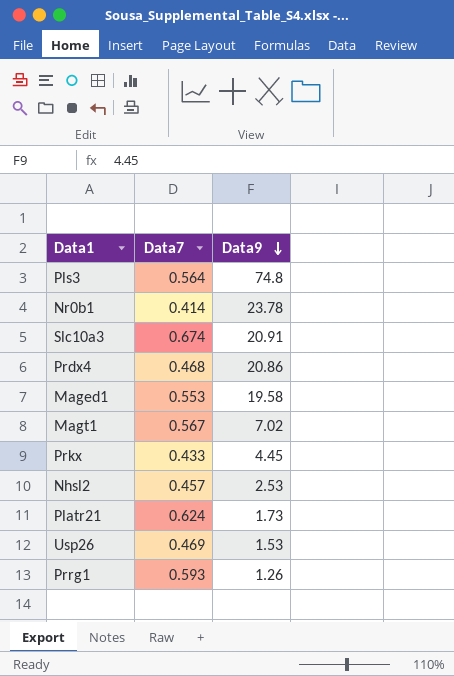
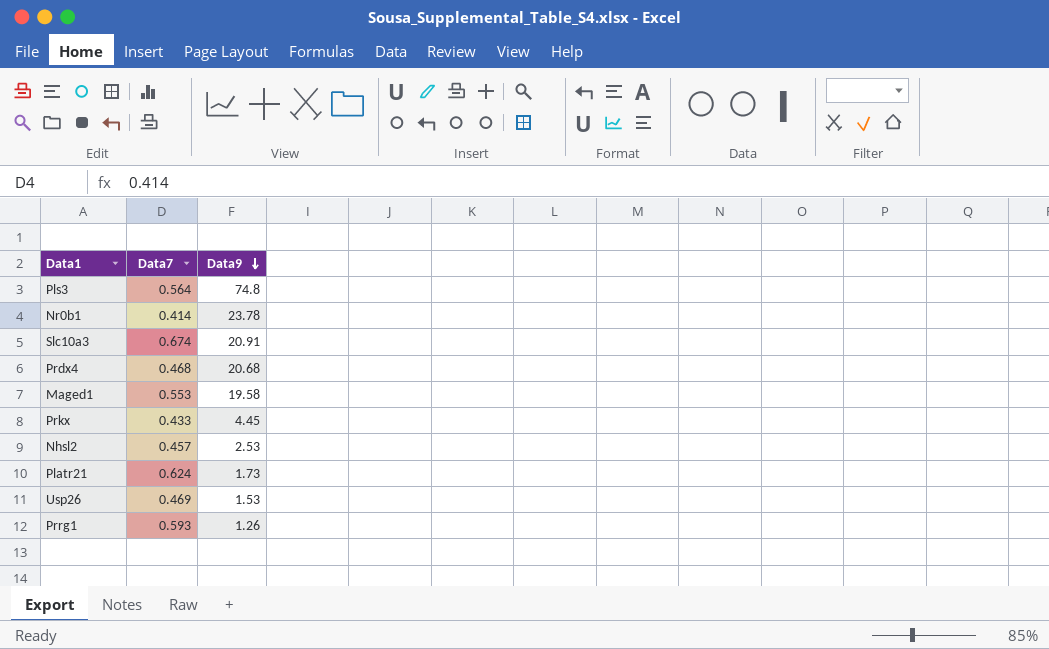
row Magt1: 0.567 | 7.02 -> none
Prdx4 | Data9: 20.86 -> 20.68

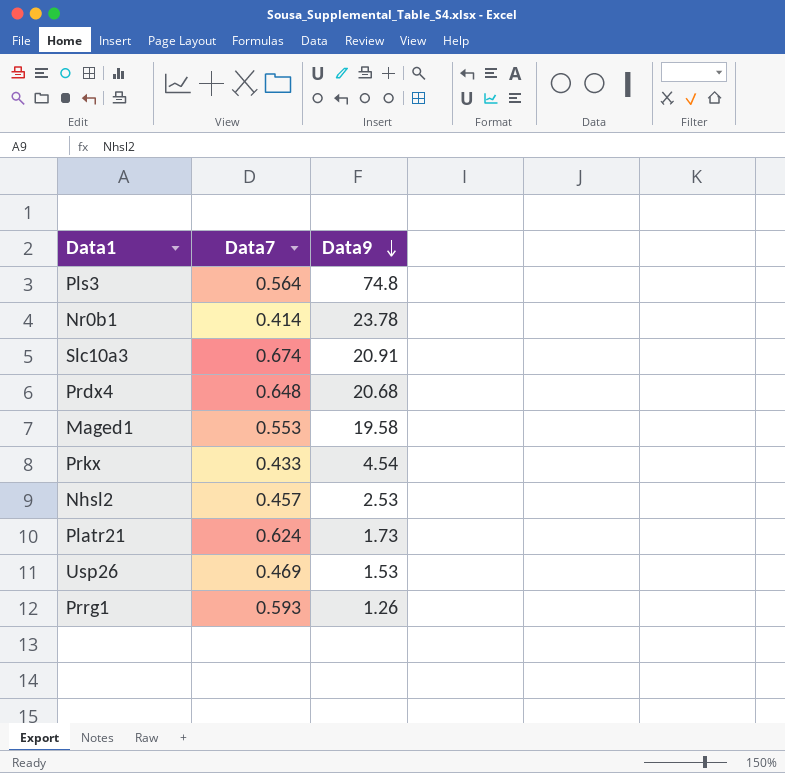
Prdx4 | Data7: 0.468 -> 0.648
Prkx | Data9: 4.45 -> 4.54

